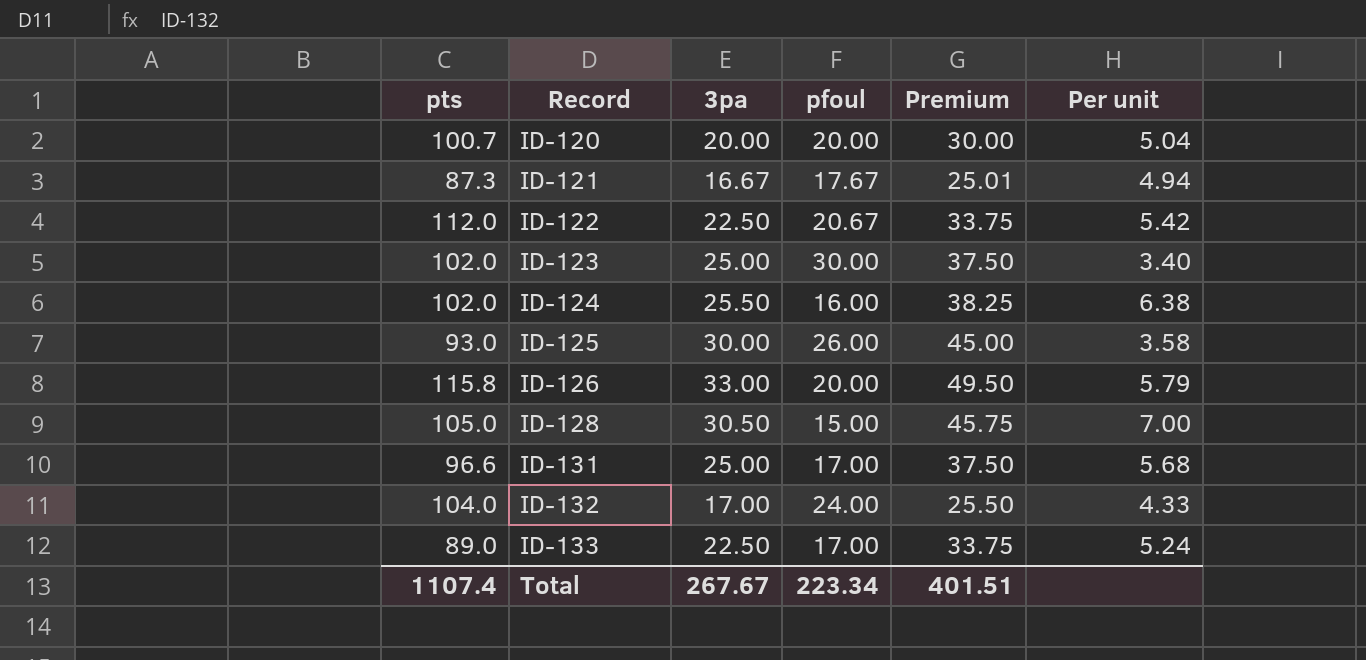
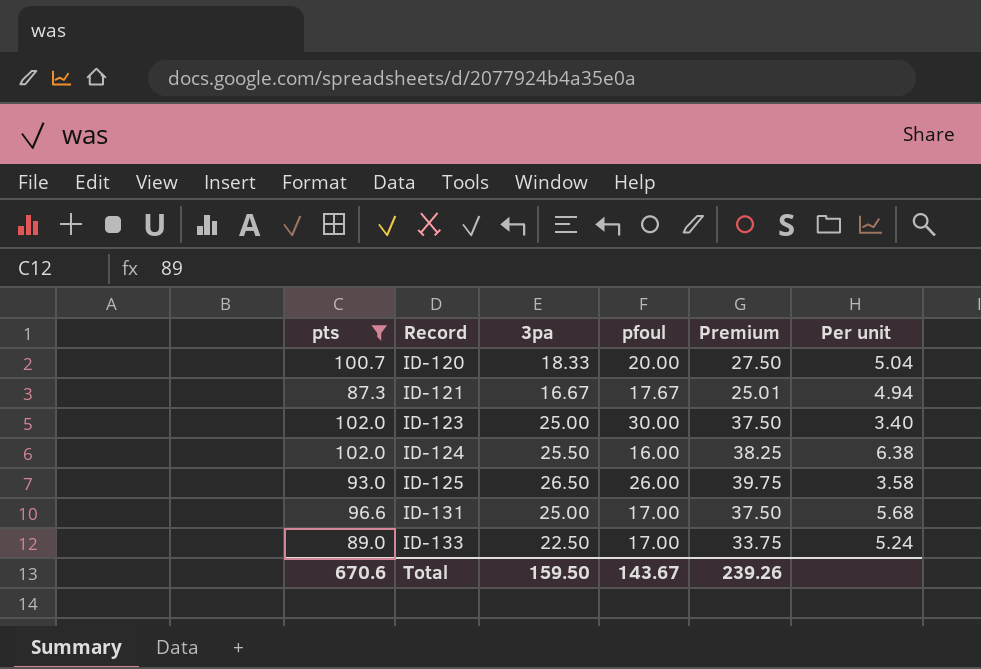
filter: none -> pts <= 102.0
ID-120 | 3pa: 20.00 -> 18.33
ID-120 | Premium: 30.00 -> 27.50
ID-125 | 3pa: 30.00 -> 26.50
ID-125 | Premium: 45.00 -> 39.75
Total | pts: 1107.4 -> 670.6
Total | 3pa: 267.67 -> 159.50
Total | pfoul: 223.34 -> 143.67
Total | Premium: 401.51 -> 239.26

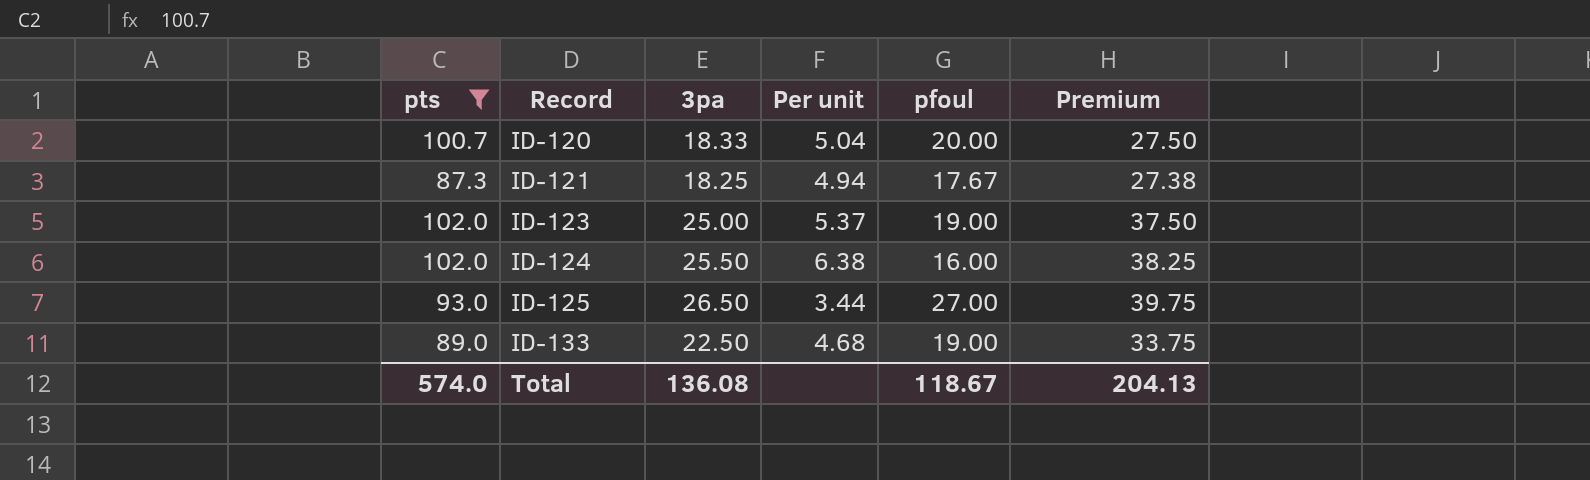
column Per unit | position: 6 -> 4
row ID-131: 96.6 | 25.00 | 17.00 | 37.50 | 5.68 -> none
ID-121 | 3pa: 16.67 -> 18.25
ID-121 | Premium: 25.01 -> 27.38
ID-123 | Per unit: 3.40 -> 5.37
ID-123 | pfoul: 30.00 -> 19.00
ID-125 | Per unit: 3.58 -> 3.44
ID-125 | pfoul: 26.00 -> 27.00
ID-133 | Per unit: 5.24 -> 4.68
ID-133 | pfoul: 17.00 -> 19.00
Total | pts: 670.6 -> 574.0
Total | 3pa: 159.50 -> 136.08
Total | pfoul: 143.67 -> 118.67
Total | Premium: 239.26 -> 204.13

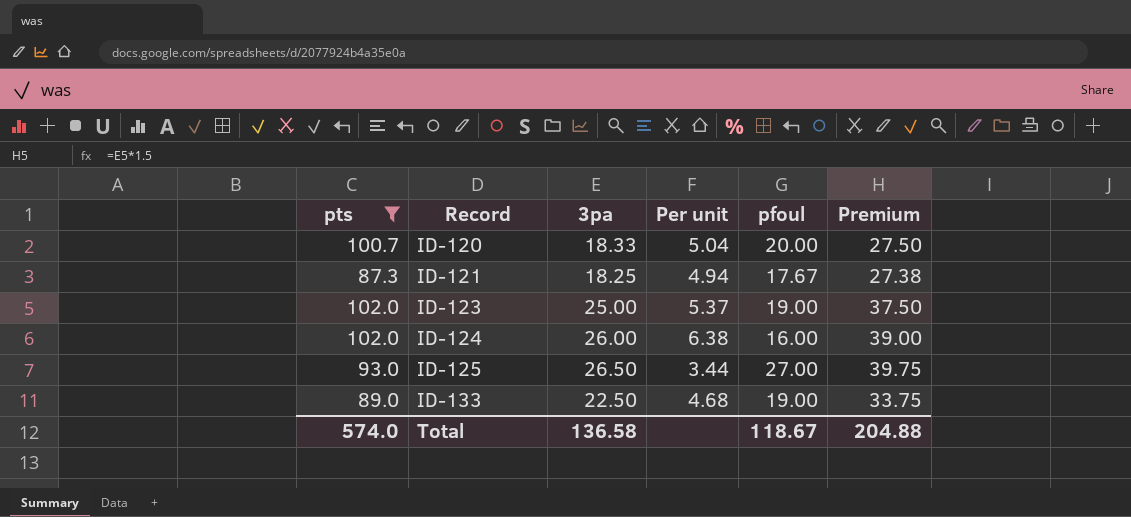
ID-124 | 3pa: 25.50 -> 26.00
ID-124 | Premium: 38.25 -> 39.00
Total | 3pa: 136.08 -> 136.58
Total | Premium: 204.13 -> 204.88

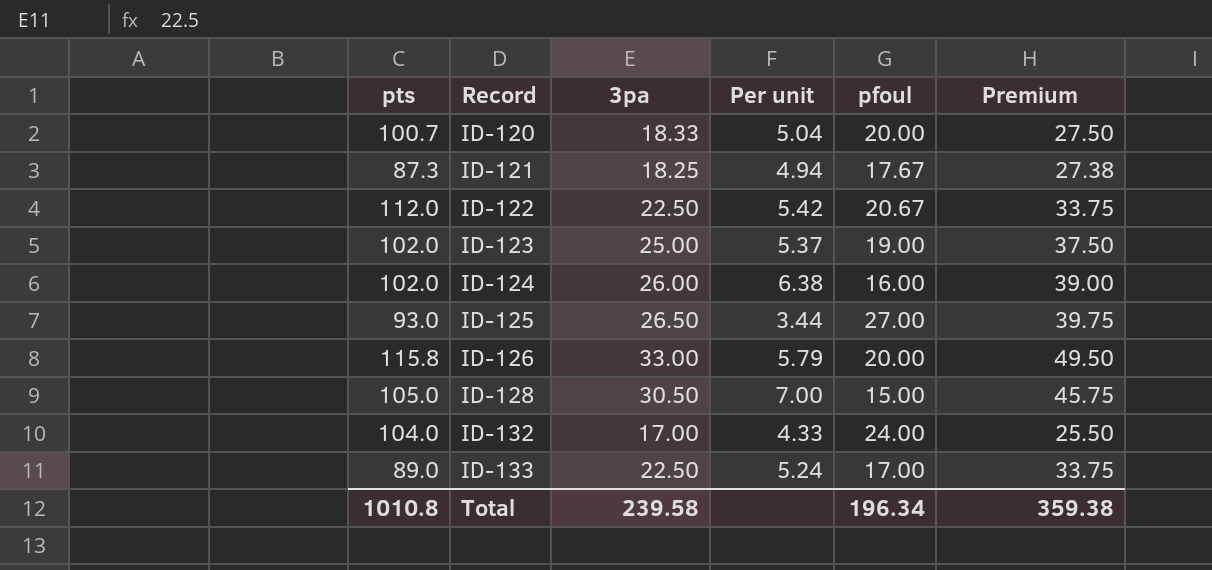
filter: pts <= 102.0 -> none
ID-133 | Per unit: 4.68 -> 5.24
ID-133 | pfoul: 19.00 -> 17.00
Total | pts: 574.0 -> 1010.8
Total | 3pa: 136.58 -> 239.58
Total | pfoul: 118.67 -> 196.34
Total | Premium: 204.88 -> 359.38

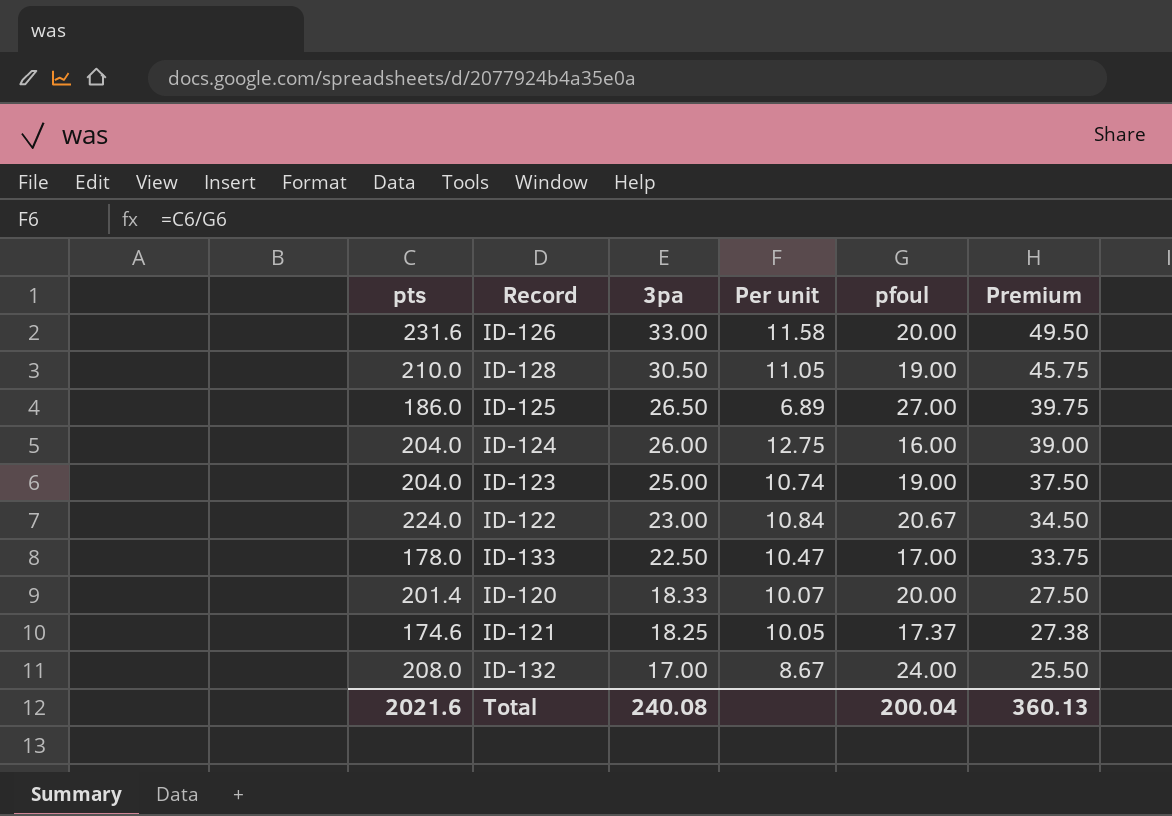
row order: Record ascending -> 3pa descending
ID-126 | pts: 115.8 -> 231.6
ID-126 | Per unit: 5.79 -> 11.58
ID-128 | pts: 105.0 -> 210.0
ID-128 | Per unit: 7.00 -> 11.05
ID-128 | pfoul: 15.00 -> 19.00
ID-125 | pts: 93.0 -> 186.0
ID-125 | Per unit: 3.44 -> 6.89
ID-124 | pts: 102.0 -> 204.0
ID-124 | Per unit: 6.38 -> 12.75
ID-123 | pts: 102.0 -> 204.0
ID-123 | Per unit: 5.37 -> 10.74
ID-122 | pts: 112.0 -> 224.0
ID-122 | 3pa: 22.50 -> 23.00
ID-122 | Per unit: 5.42 -> 10.84
ID-122 | Premium: 33.75 -> 34.50
ID-133 | pts: 89.0 -> 178.0
ID-133 | Per unit: 5.24 -> 10.47
ID-120 | pts: 100.7 -> 201.4
ID-120 | Per unit: 5.04 -> 10.07
ID-121 | pts: 87.3 -> 174.6
ID-121 | Per unit: 4.94 -> 10.05
ID-121 | pfoul: 17.67 -> 17.37
ID-132 | pts: 104.0 -> 208.0
ID-132 | Per unit: 4.33 -> 8.67
Total | pts: 1010.8 -> 2021.6
Total | 3pa: 239.58 -> 240.08
Total | pfoul: 196.34 -> 200.04
Total | Premium: 359.38 -> 360.13

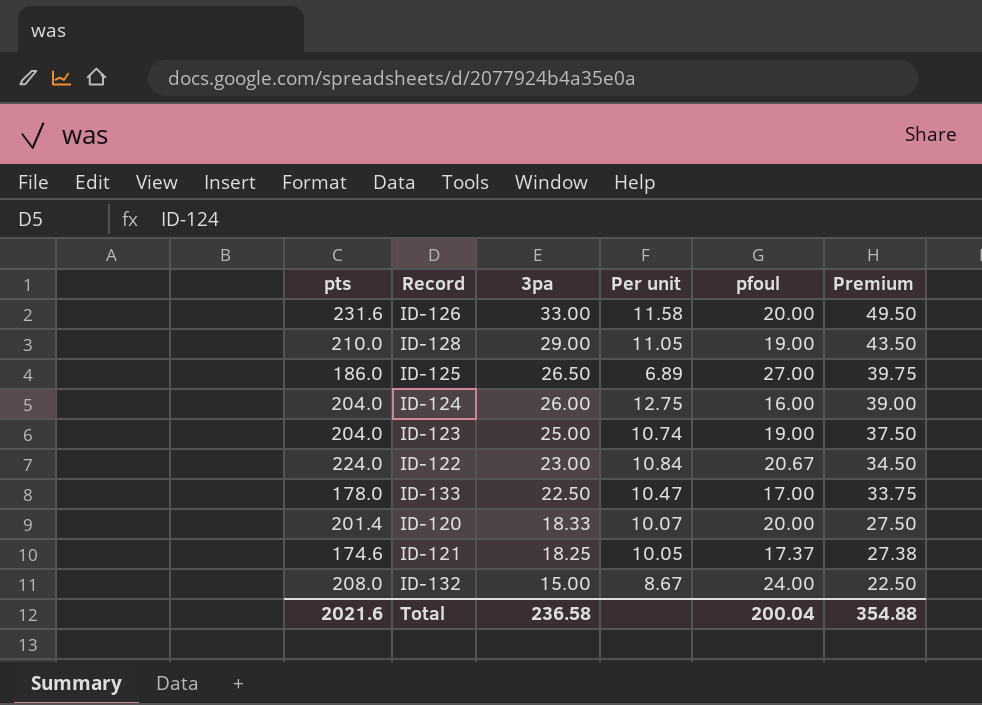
ID-128 | 3pa: 30.50 -> 29.00
ID-128 | Premium: 45.75 -> 43.50
ID-132 | 3pa: 17.00 -> 15.00
ID-132 | Premium: 25.50 -> 22.50
Total | 3pa: 240.08 -> 236.58
Total | Premium: 360.13 -> 354.88

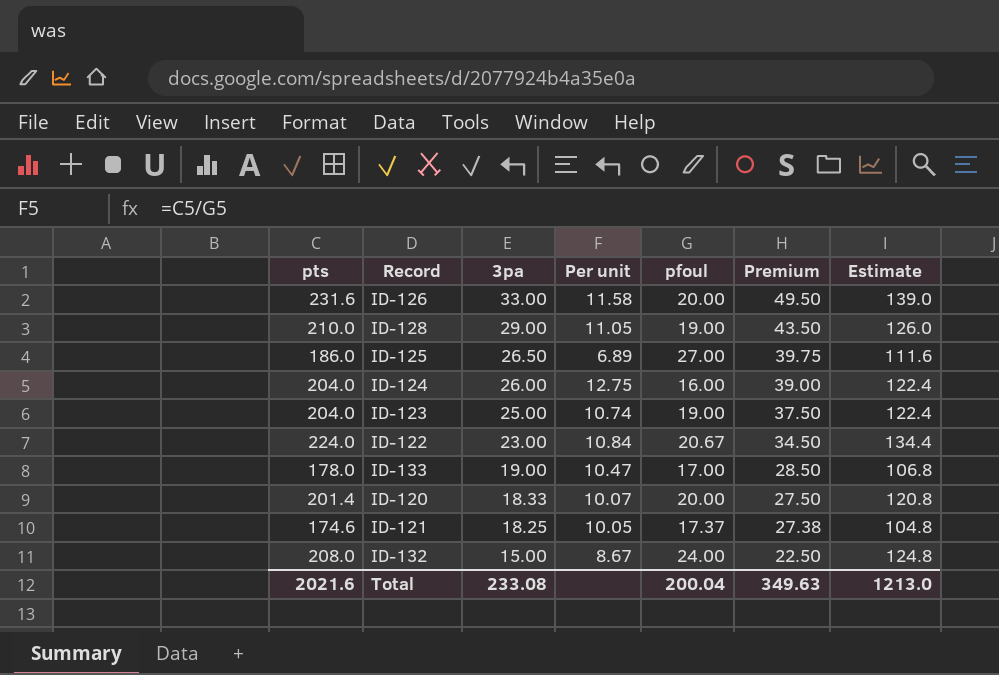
column Estimate | formula: none -> [pts] * 0.6
ID-133 | 3pa: 22.50 -> 19.00
ID-133 | Premium: 33.75 -> 28.50
Total | 3pa: 236.58 -> 233.08
Total | Premium: 354.88 -> 349.63

